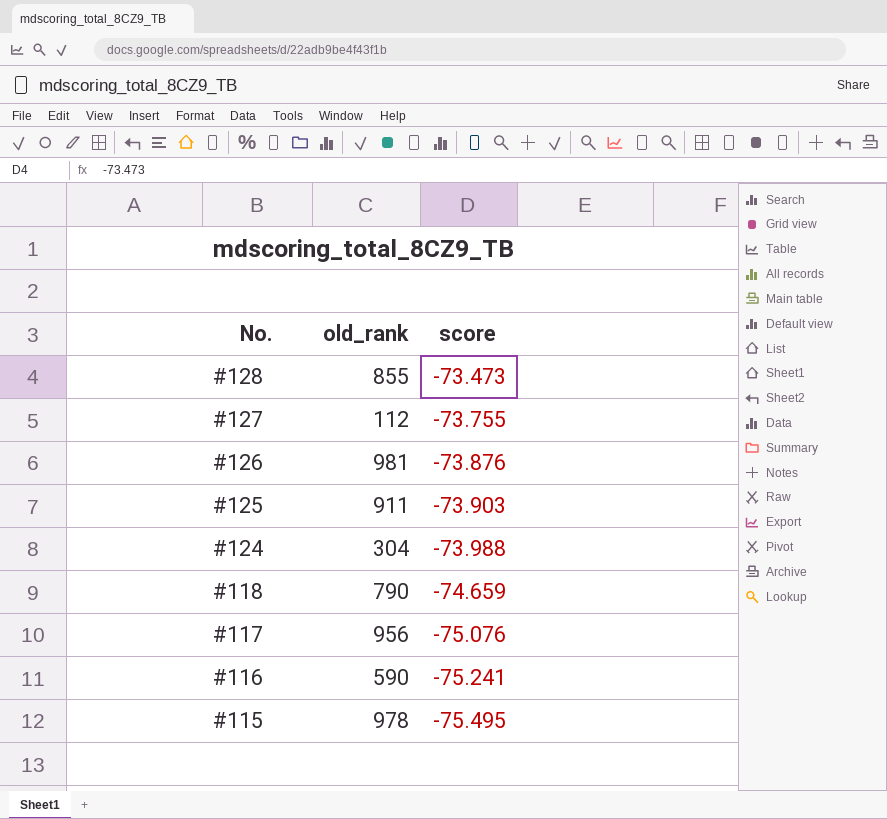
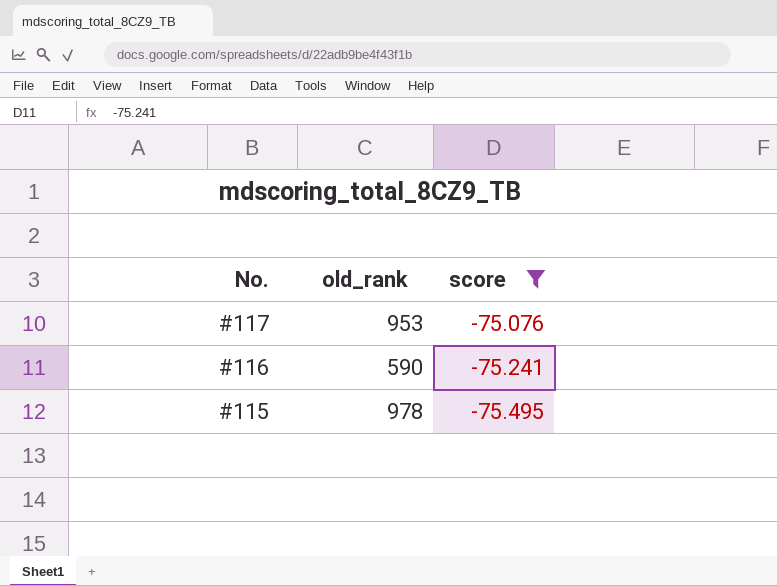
filter: none -> score <= -75.076
#117 | old_rank: 956 -> 953

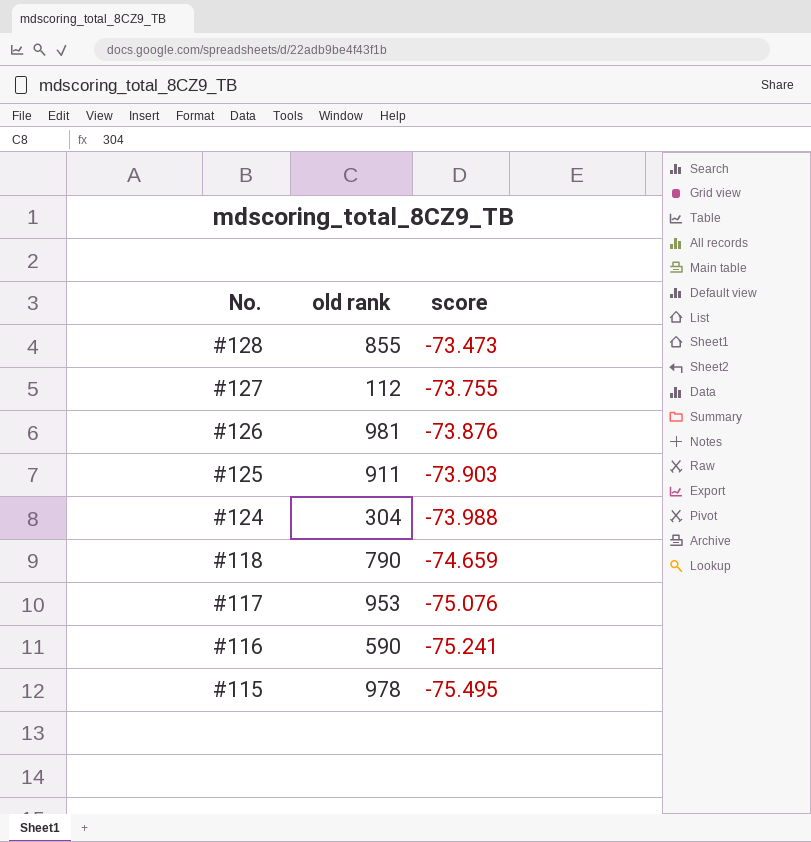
filter: score <= -75.076 -> none
column name: old_rank -> old rank

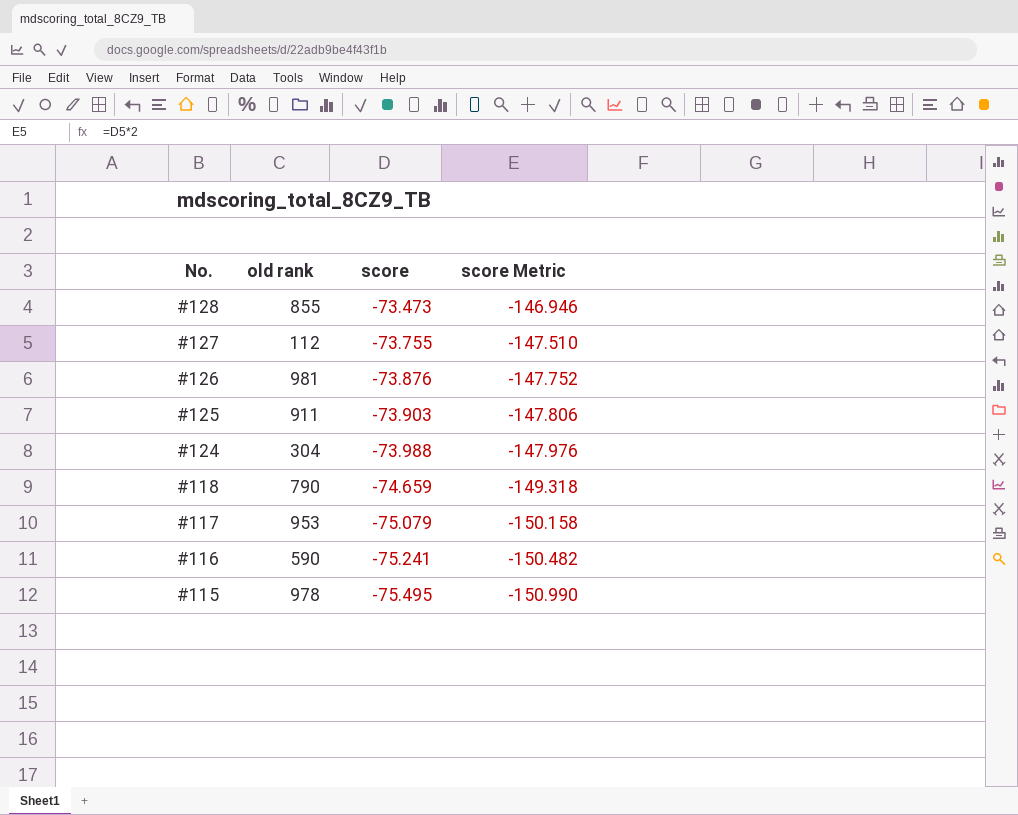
column score Metric | formula: none -> [score] * 2
#117 | score: -75.076 -> -75.079

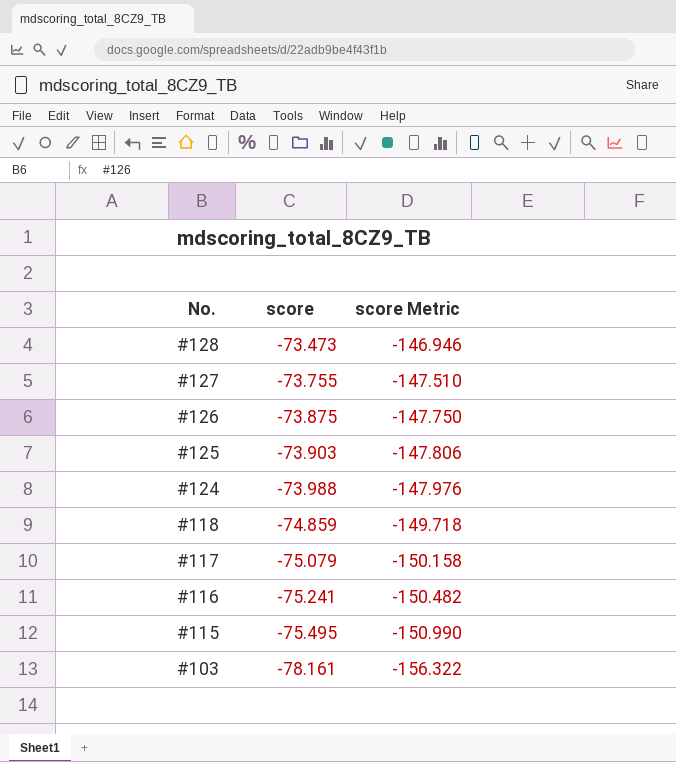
column old rank | position: 2 -> none
#126 | score: -73.876 -> -73.875
#126 | score Metric: -147.752 -> -147.750
#118 | score: -74.659 -> -74.859
#118 | score Metric: -149.318 -> -149.718
row #103: none -> -78.161 | -156.322

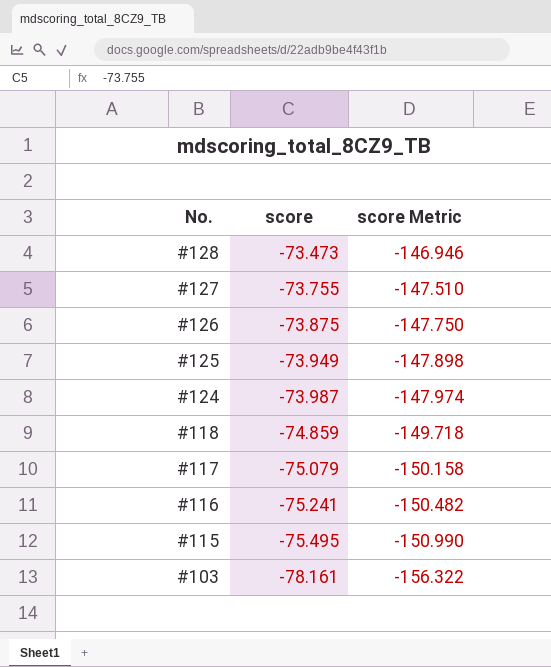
#125 | score: -73.903 -> -73.949
#125 | score Metric: -147.806 -> -147.898
#124 | score: -73.988 -> -73.987
#124 | score Metric: -147.976 -> -147.974

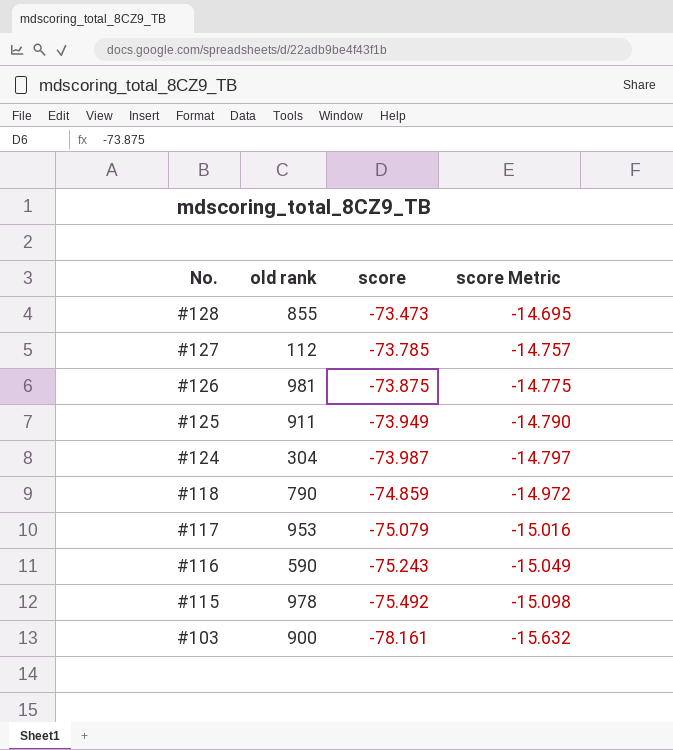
column old rank | position: none -> 2
column score Metric | formula: [score] * 2 -> [score] * 0.2
#127 | score: -73.755 -> -73.785
#116 | score: -75.241 -> -75.243
#115 | score: -75.495 -> -75.492

